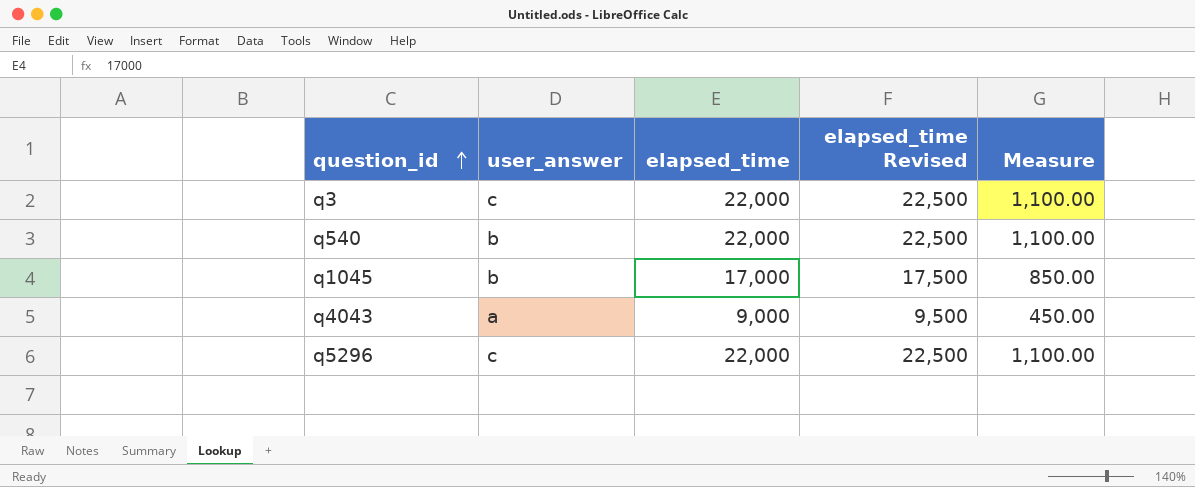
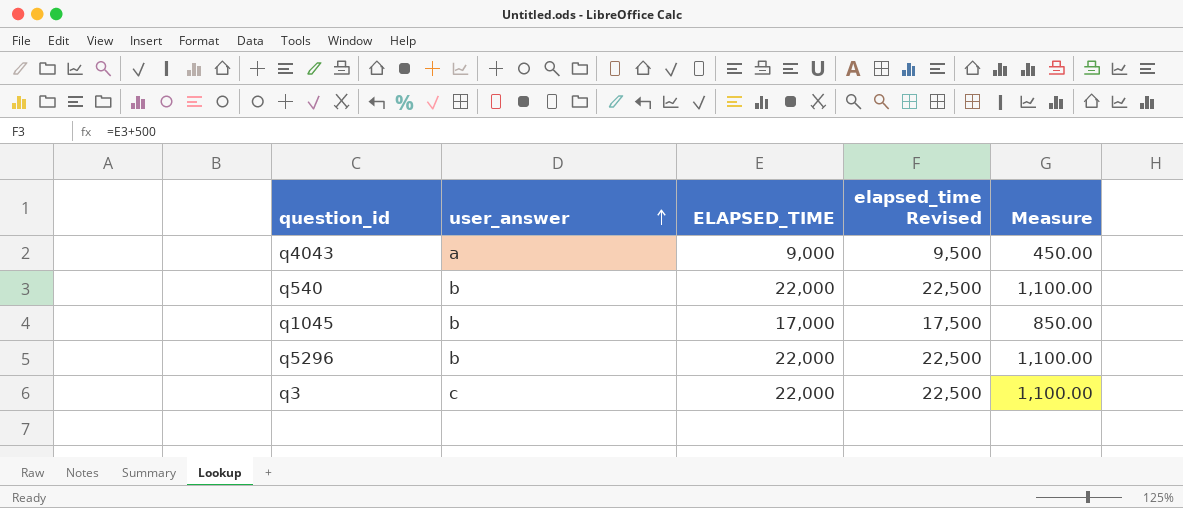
row order: question_id ascending -> user_answer ascending
column name: elapsed_time -> ELAPSED_TIME
q5296 | user_answer: c -> b

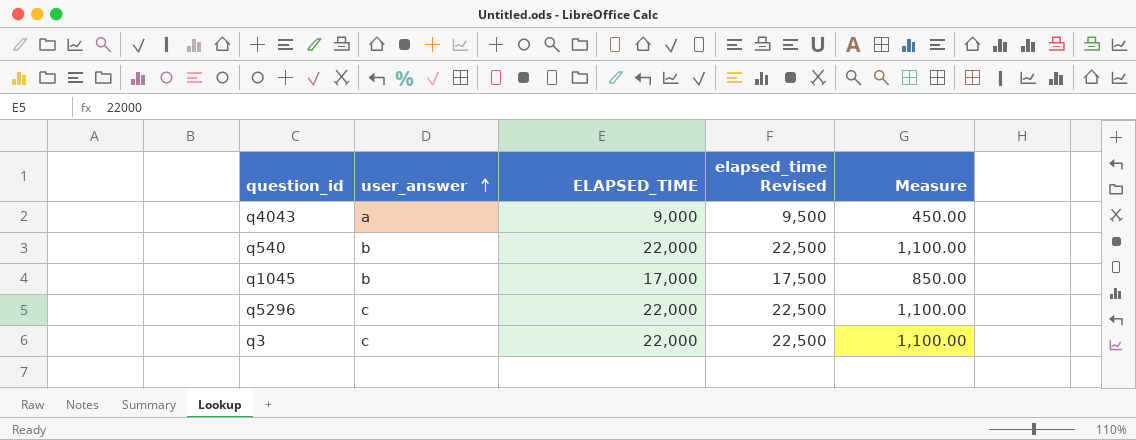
q5296 | user_answer: b -> c

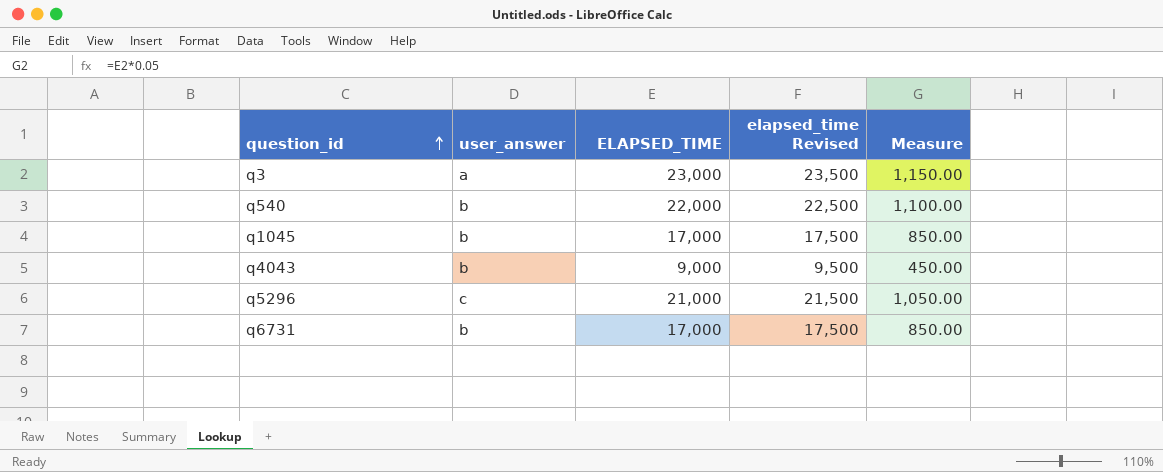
row order: user_answer ascending -> question_id ascending
q3 | user_answer: c -> a
q3 | ELAPSED_TIME: 22,000 -> 23,000
q3 | elapsed_time Revised: 22,500 -> 23,500
q3 | Measure: 1,100.00 -> 1,150.00
q4043 | user_answer: a -> b
q5296 | ELAPSED_TIME: 22,000 -> 21,000
q5296 | elapsed_time Revised: 22,500 -> 21,500
q5296 | Measure: 1,100.00 -> 1,050.00
row q6731: none -> b | 17,000 | 17,500 | 850.00

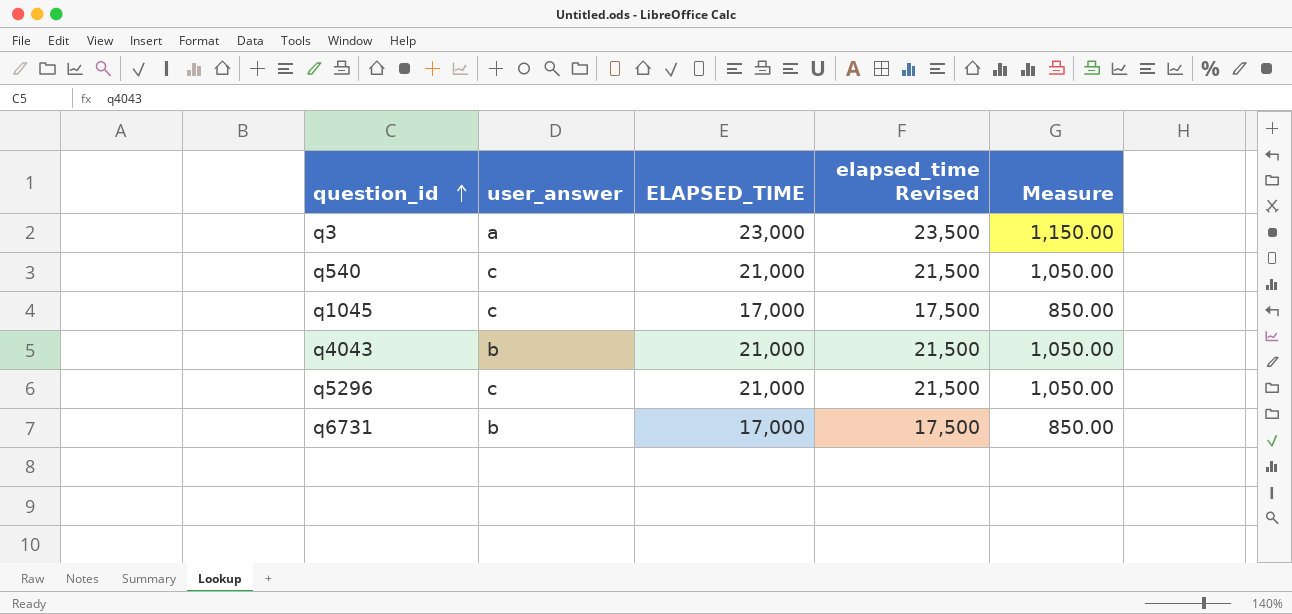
q540 | user_answer: b -> c
q540 | ELAPSED_TIME: 22,000 -> 21,000
q540 | elapsed_time Revised: 22,500 -> 21,500
q540 | Measure: 1,100.00 -> 1,050.00
q1045 | user_answer: b -> c
q4043 | ELAPSED_TIME: 9,000 -> 21,000
q4043 | elapsed_time Revised: 9,500 -> 21,500
q4043 | Measure: 450.00 -> 1,050.00

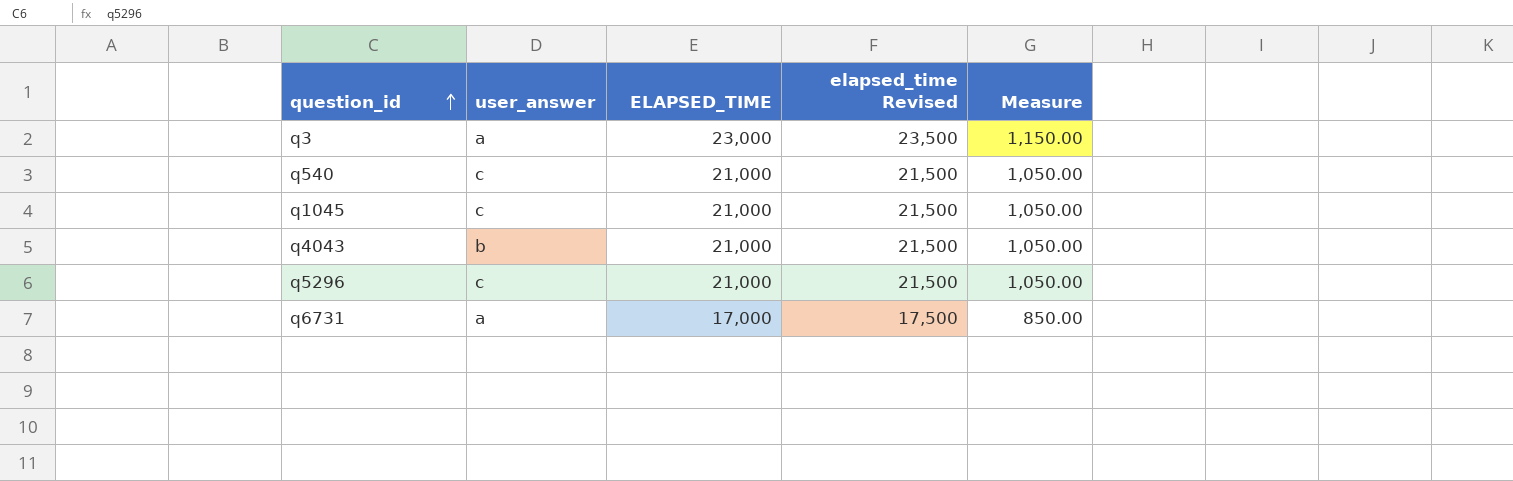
q1045 | ELAPSED_TIME: 17,000 -> 21,000
q1045 | elapsed_time Revised: 17,500 -> 21,500
q1045 | Measure: 850.00 -> 1,050.00
q6731 | user_answer: b -> a

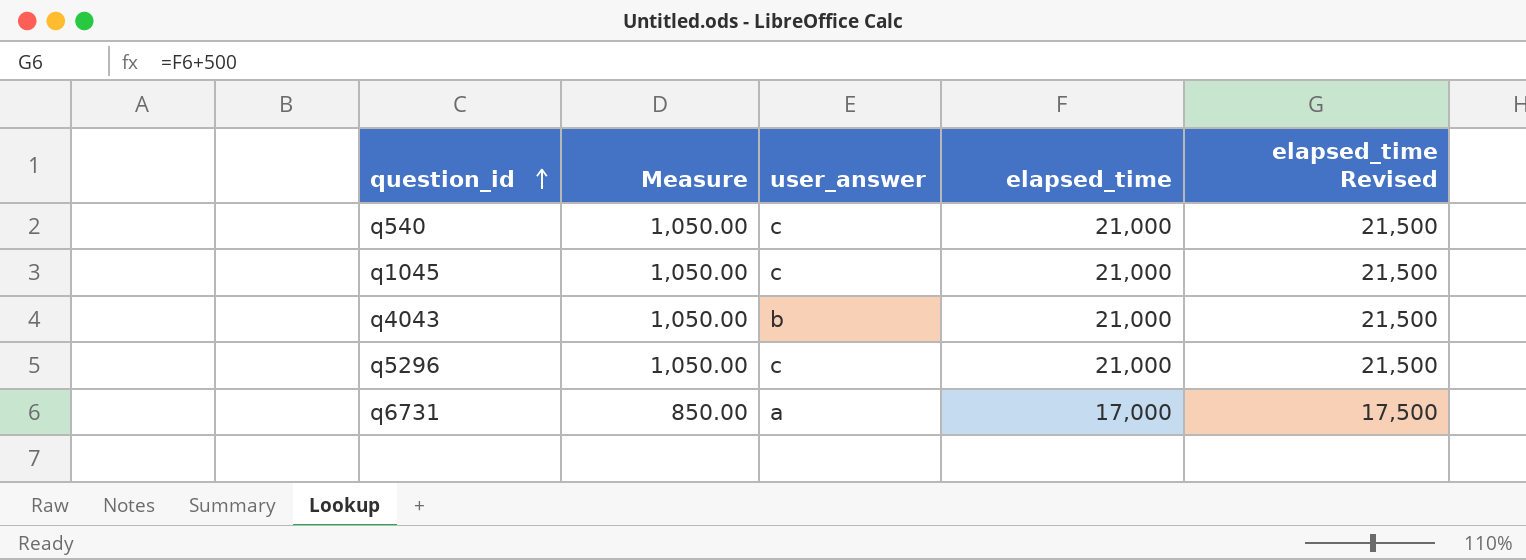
column Measure | position: 5 -> 2
column name: ELAPSED_TIME -> elapsed_time
row q3: a | 23,000 | 23,500 | 1,150.00 -> none

